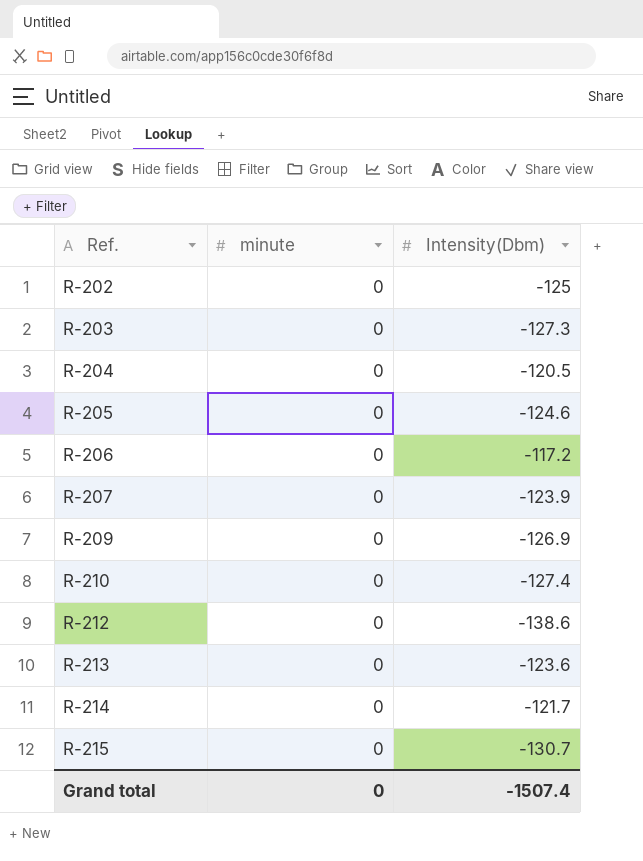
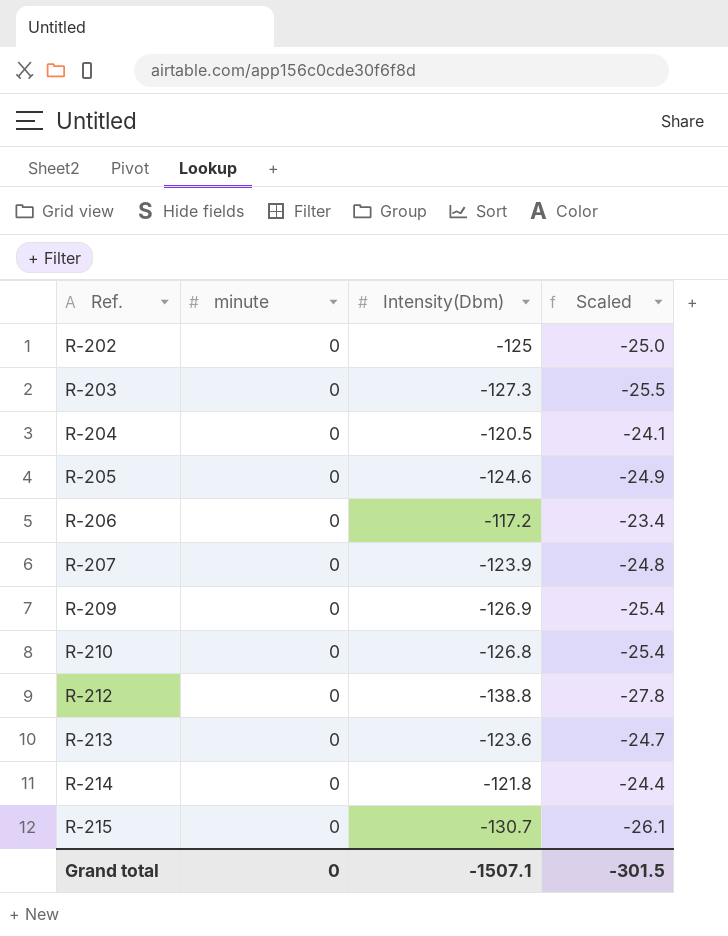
column Scaled | formula: none -> [Intensity(Dbm)] * 0.2
R-210 | Intensity(Dbm): -127.4 -> -126.8
R-212 | Intensity(Dbm): -138.6 -> -138.8
R-214 | Intensity(Dbm): -121.7 -> -121.8
Grand total | Intensity(Dbm): -1507.4 -> -1507.1

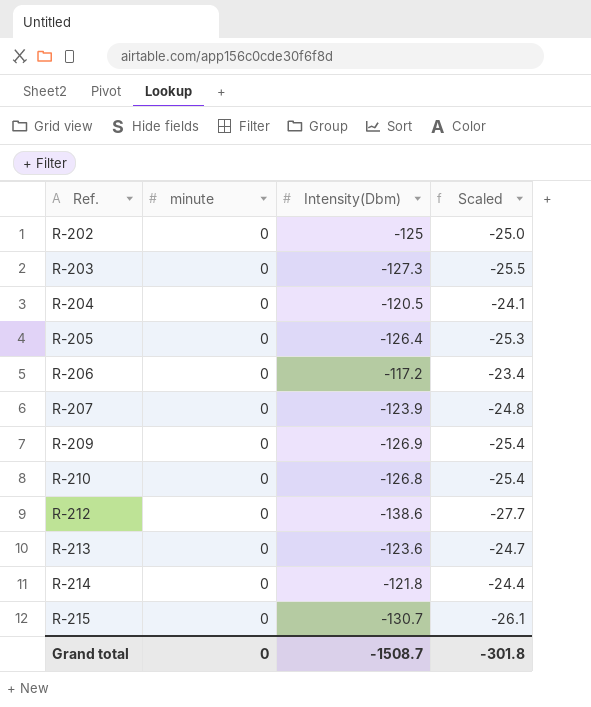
R-205 | Intensity(Dbm): -124.6 -> -126.4
R-205 | Scaled: -24.9 -> -25.3
R-212 | Intensity(Dbm): -138.8 -> -138.6
R-212 | Scaled: -27.8 -> -27.7
Grand total | Intensity(Dbm): -1507.1 -> -1508.7
Grand total | Scaled: -301.5 -> -301.8

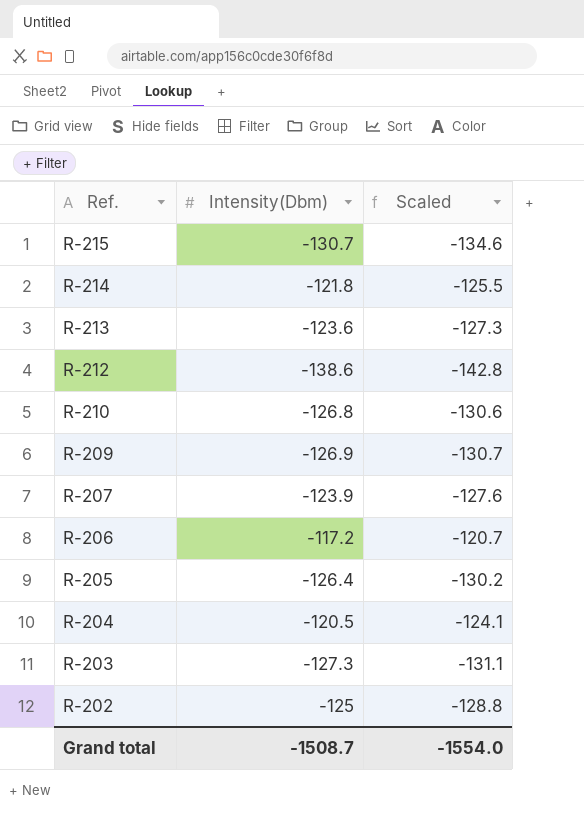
row order: Ref. ascending -> Ref. descending
column minute | position: 2 -> none
column Scaled | formula: [Intensity(Dbm)] * 0.2 -> [Intensity(Dbm)] * 1.03
Grand total | Scaled: -301.8 -> -1554.0

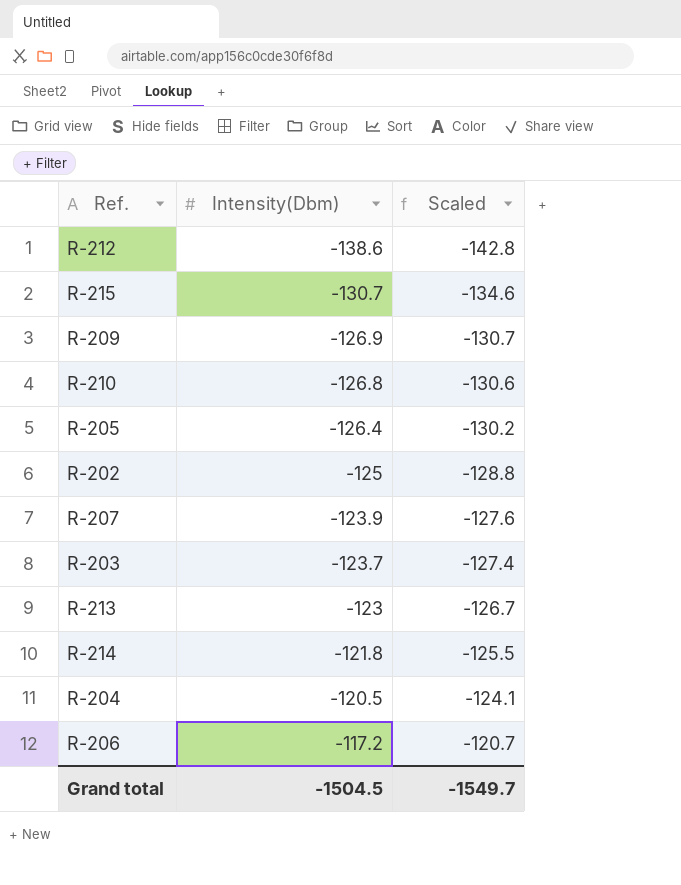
row order: Ref. descending -> Intensity(Dbm) ascending
R-203 | Intensity(Dbm): -127.3 -> -123.7
R-203 | Scaled: -131.1 -> -127.4
R-213 | Intensity(Dbm): -123.6 -> -123
R-213 | Scaled: -127.3 -> -126.7
Grand total | Intensity(Dbm): -1508.7 -> -1504.5
Grand total | Scaled: -1554.0 -> -1549.7

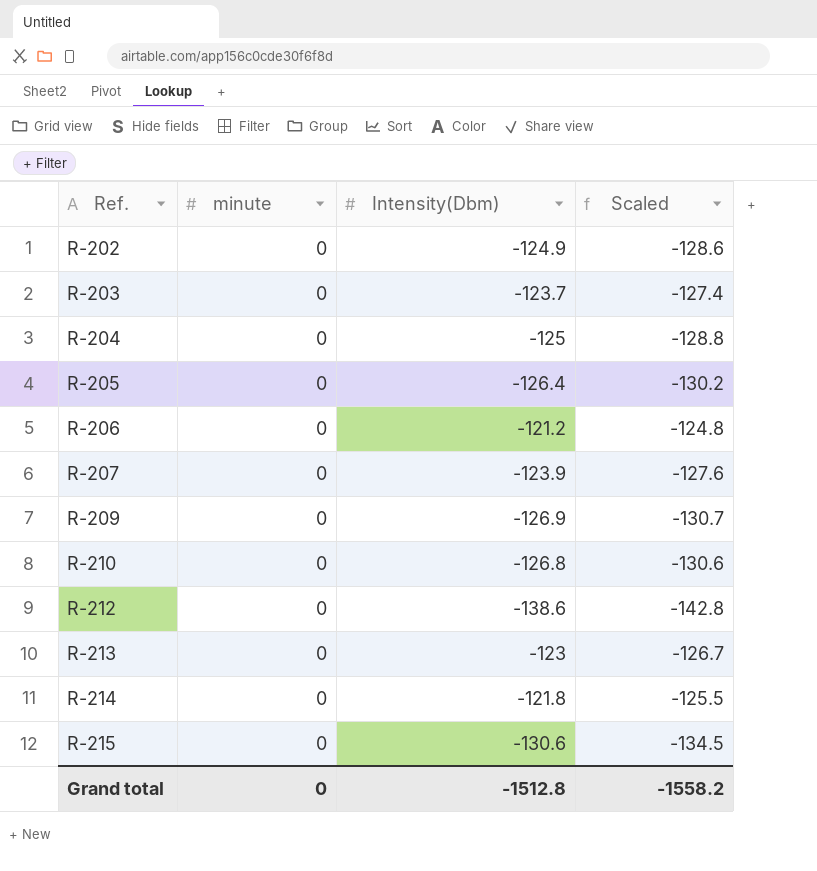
row order: Intensity(Dbm) ascending -> Ref. ascending
column minute | position: none -> 2
R-202 | Intensity(Dbm): -125 -> -124.9
R-202 | Scaled: -128.8 -> -128.6
R-204 | Intensity(Dbm): -120.5 -> -125
R-204 | Scaled: -124.1 -> -128.8
R-206 | Intensity(Dbm): -117.2 -> -121.2
R-206 | Scaled: -120.7 -> -124.8
R-215 | Intensity(Dbm): -130.7 -> -130.6
R-215 | Scaled: -134.6 -> -134.5
Grand total | Intensity(Dbm): -1504.5 -> -1512.8
Grand total | Scaled: -1549.7 -> -1558.2

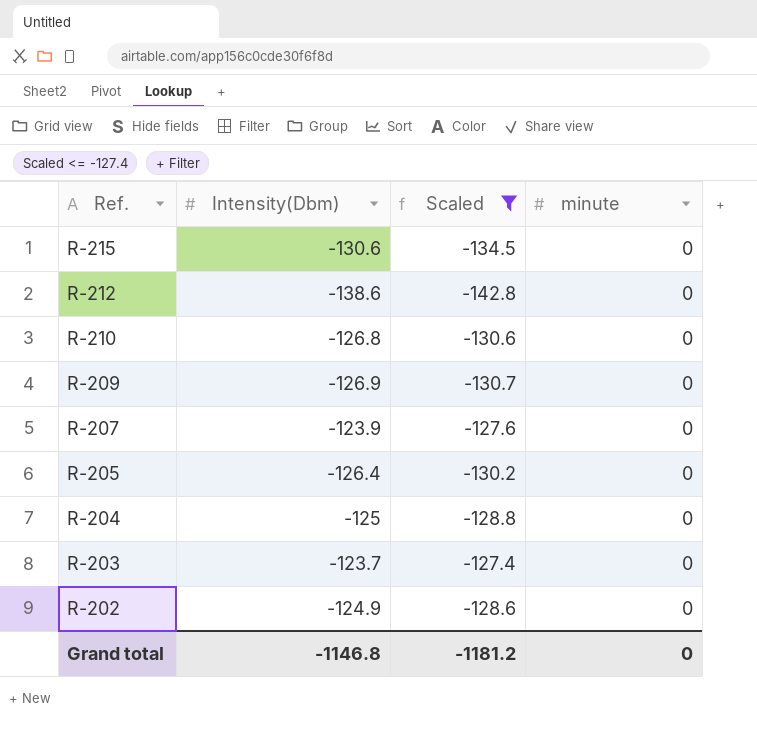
filter: none -> Scaled <= -127.4
row order: Ref. ascending -> Ref. descending
column minute | position: 2 -> 4
Grand total | Intensity(Dbm): -1512.8 -> -1146.8
Grand total | Scaled: -1558.2 -> -1181.2

